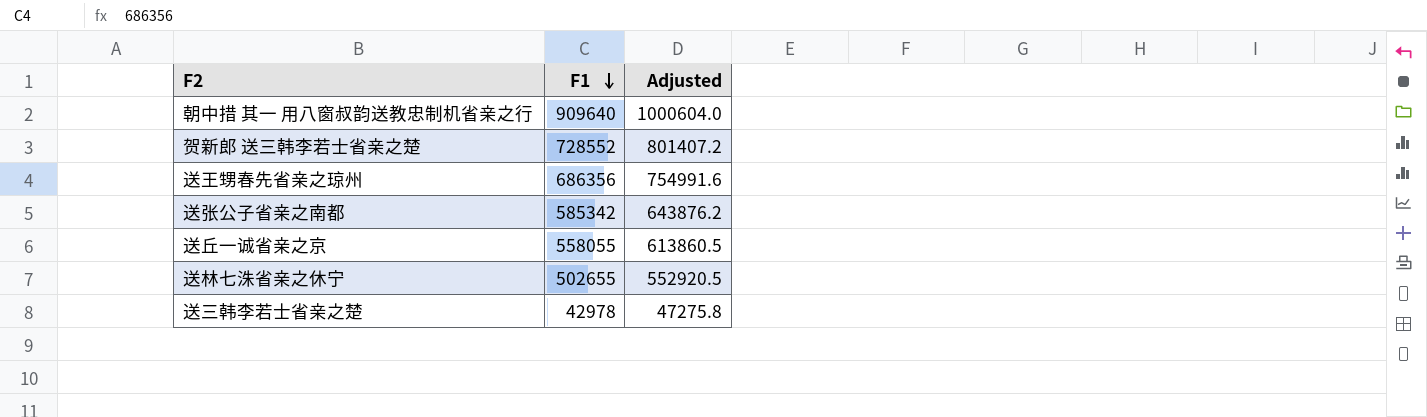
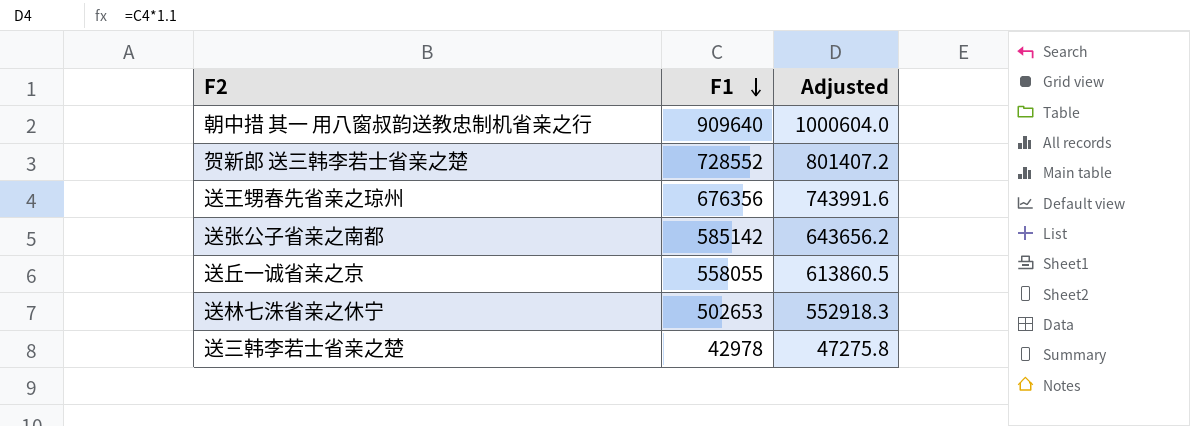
送王甥春先省亲之琼州 | F1: 686356 -> 676356
送王甥春先省亲之琼州 | Adjusted: 754991.6 -> 743991.6
送张公子省亲之南都 | F1: 585342 -> 585142
送张公子省亲之南都 | Adjusted: 643876.2 -> 643656.2
送林七洙省亲之休宁 | F1: 502655 -> 502653
送林七洙省亲之休宁 | Adjusted: 552920.5 -> 552918.3

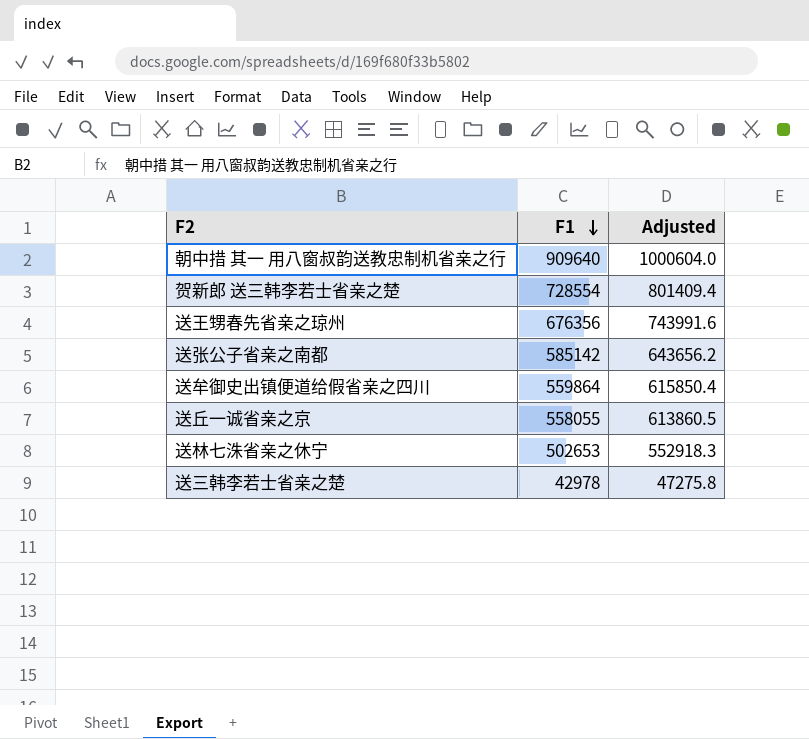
贺新郎 送三韩李若士省亲之楚 | F1: 728552 -> 728554
贺新郎 送三韩李若士省亲之楚 | Adjusted: 801407.2 -> 801409.4
row 送牟御史出镇便道给假省亲之四川: none -> 559864 | 615850.4

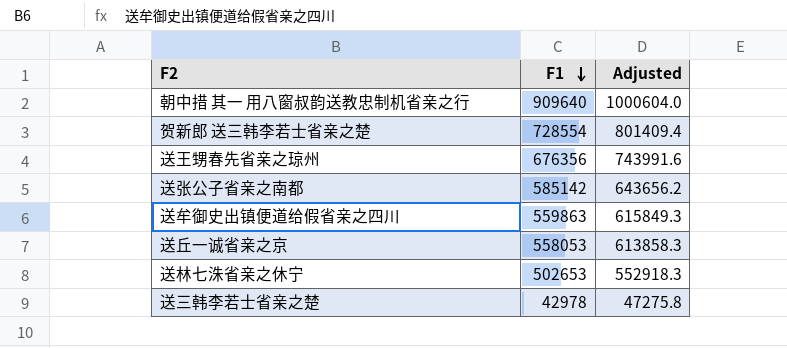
送牟御史出镇便道给假省亲之四川 | F1: 559864 -> 559863
送牟御史出镇便道给假省亲之四川 | Adjusted: 615850.4 -> 615849.3
送丘一诚省亲之京 | F1: 558055 -> 558053
送丘一诚省亲之京 | Adjusted: 613860.5 -> 613858.3

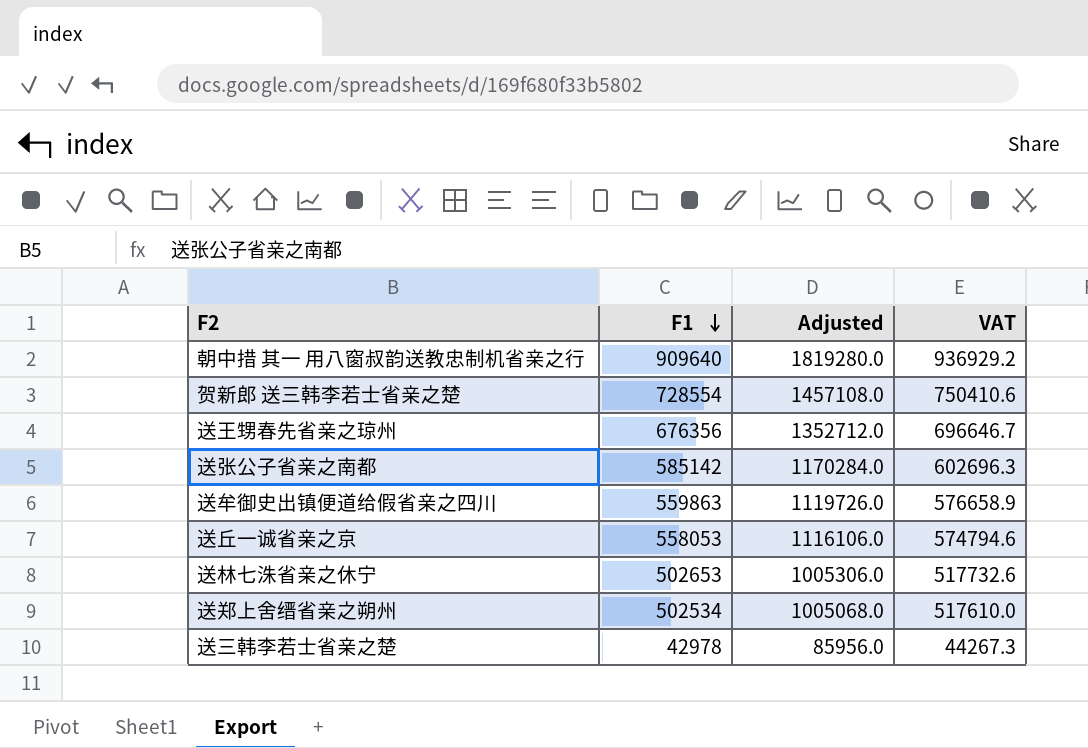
column Adjusted | formula: [F1] * 1.1 -> [F1] * 2
column VAT | formula: none -> [F1] * 1.03
row 送郑上舍缙省亲之朔州: none -> 502534 | 1005068.0 | 517610.0

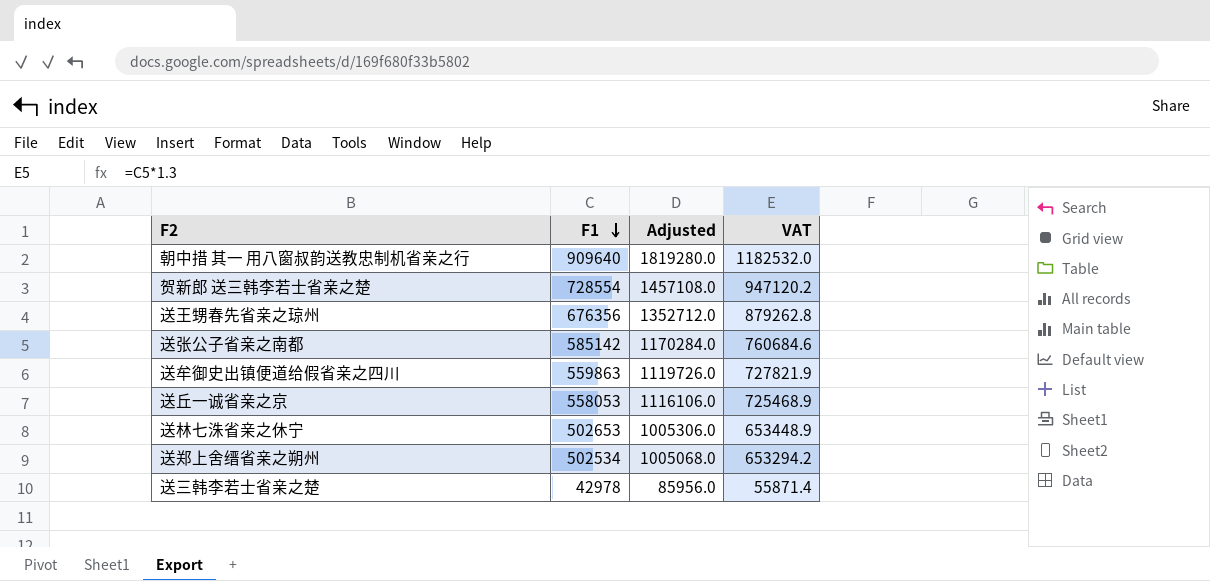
column VAT | formula: [F1] * 1.03 -> [F1] * 1.3

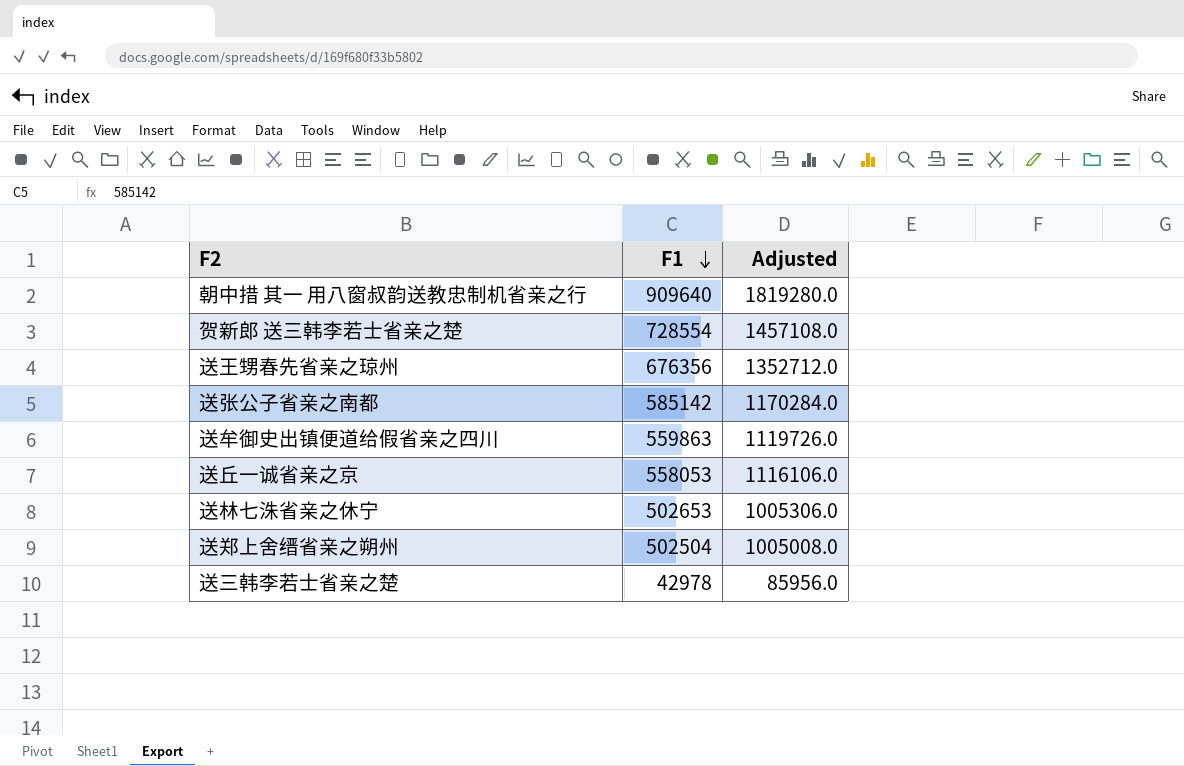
column VAT | formula: [F1] * 1.3 -> none
送郑上舍缙省亲之朔州 | F1: 502534 -> 502504
送郑上舍缙省亲之朔州 | Adjusted: 1005068.0 -> 1005008.0

